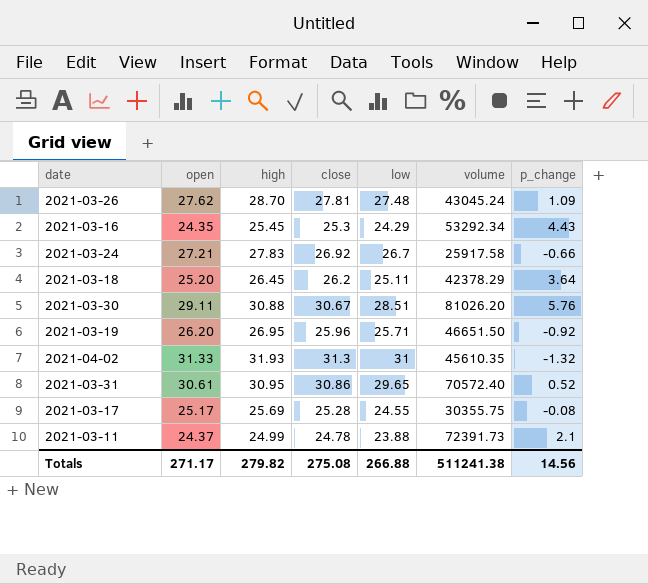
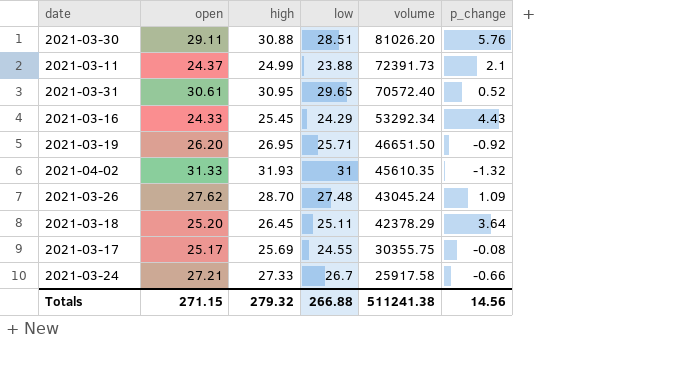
row order: none -> volume descending
column close | position: 4 -> none
2021-03-16 | open: 24.35 -> 24.33
2021-03-24 | high: 27.83 -> 27.33
Totals | open: 271.17 -> 271.15
Totals | high: 279.82 -> 279.32

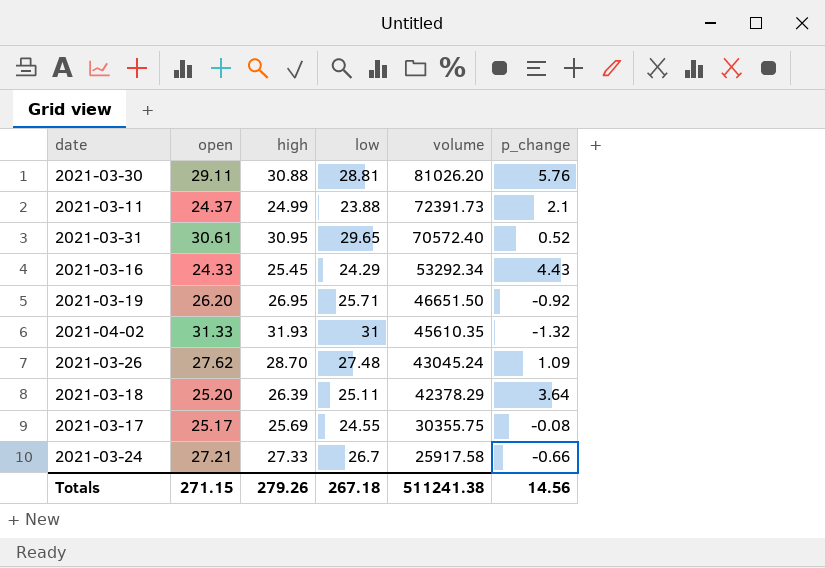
2021-03-30 | low: 28.51 -> 28.81
2021-03-18 | high: 26.45 -> 26.39
Totals | high: 279.32 -> 279.26
Totals | low: 266.88 -> 267.18

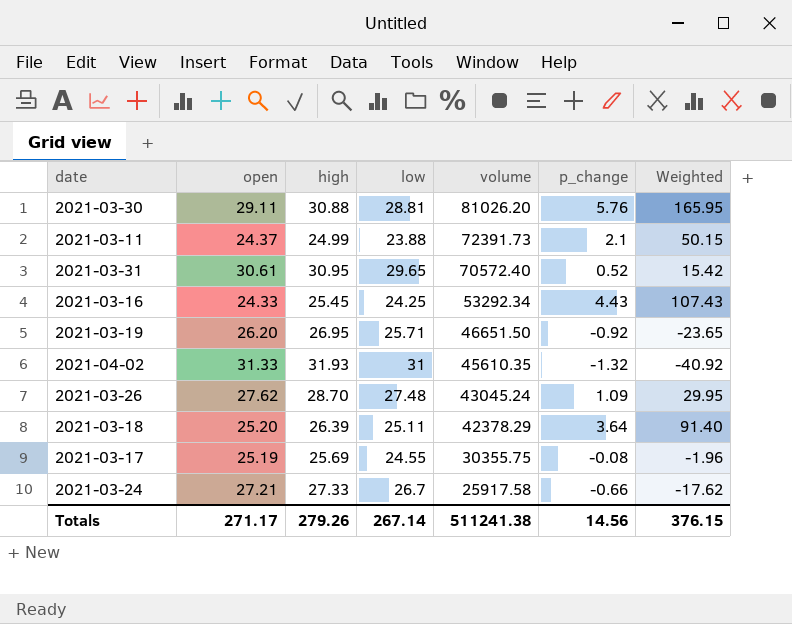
column Weighted | formula: none -> [low] * [p_change]
2021-03-16 | low: 24.29 -> 24.25
2021-03-17 | open: 25.17 -> 25.19
Totals | open: 271.15 -> 271.17
Totals | low: 267.18 -> 267.14

